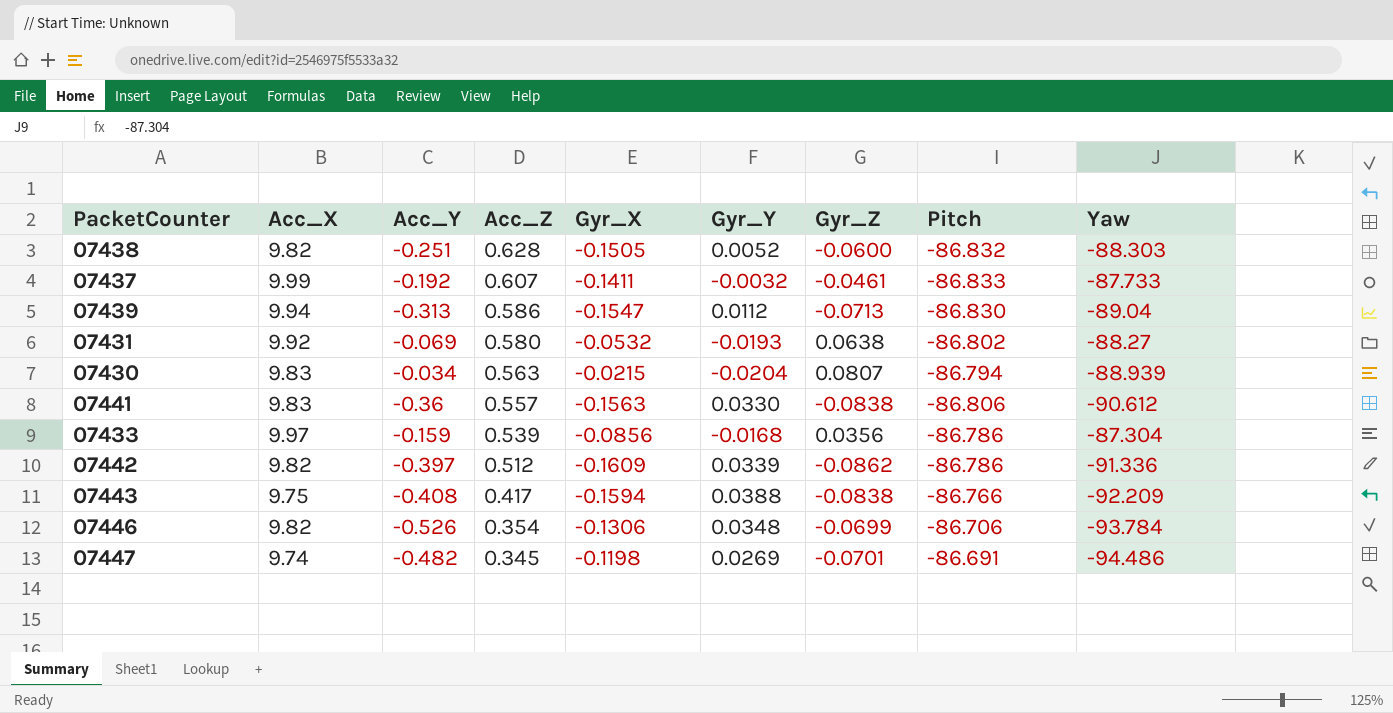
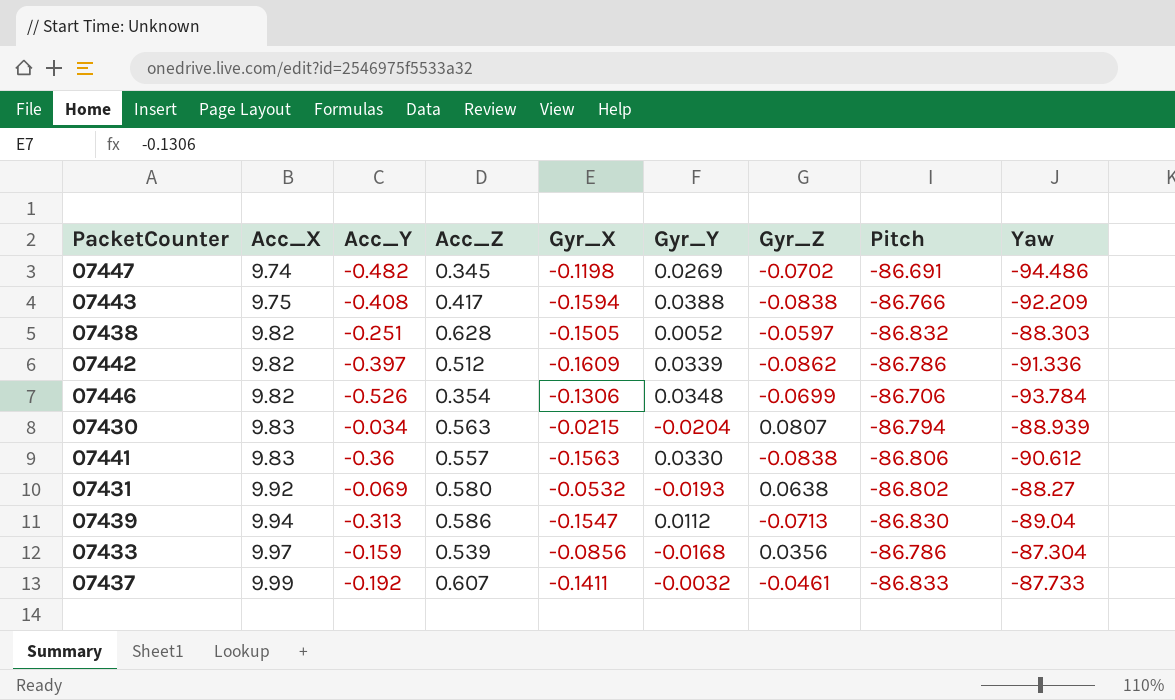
row order: Acc_Z descending -> Acc_X ascending
07447 | Gyr_Z: -0.0701 -> -0.0702
07438 | Gyr_Z: -0.0600 -> -0.0597

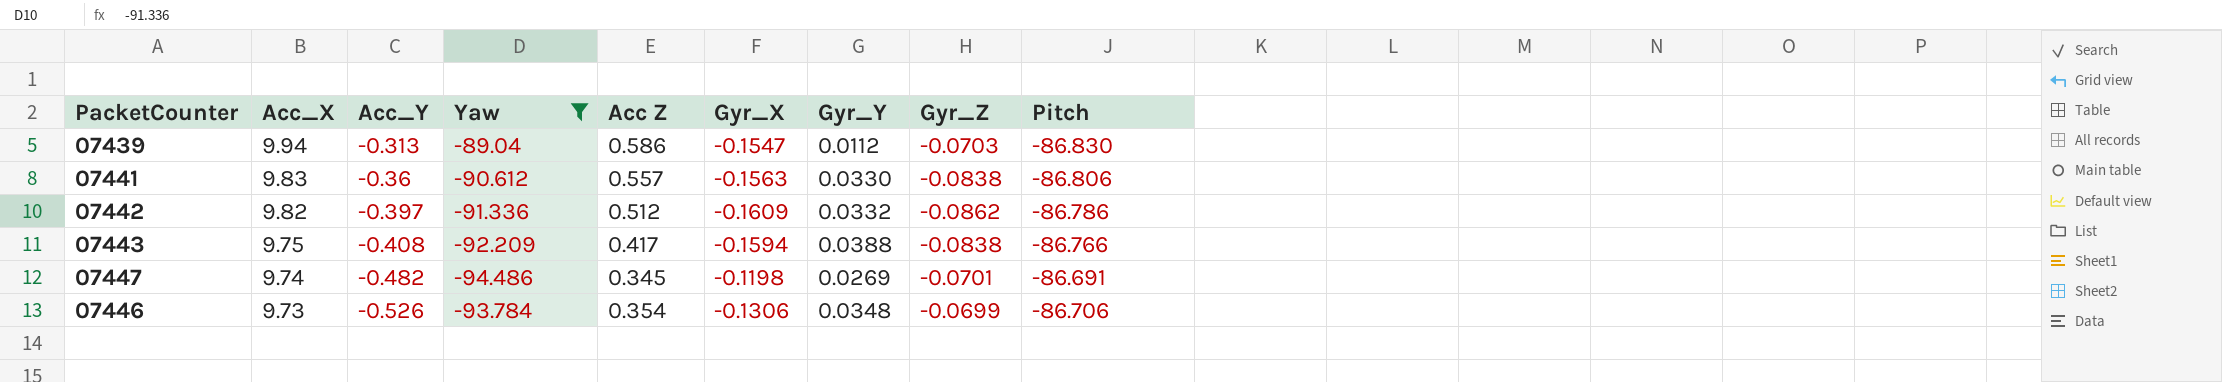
filter: none -> Yaw <= -89.04
row order: Acc_X ascending -> Acc_X descending
column Yaw | position: 9 -> 4
column name: Acc_Z -> Acc Z
07439 | Gyr_Z: -0.0713 -> -0.0703
07442 | Gyr_Y: 0.0339 -> 0.0332
07447 | Gyr_Z: -0.0702 -> -0.0701
07446 | Acc_X: 9.82 -> 9.73

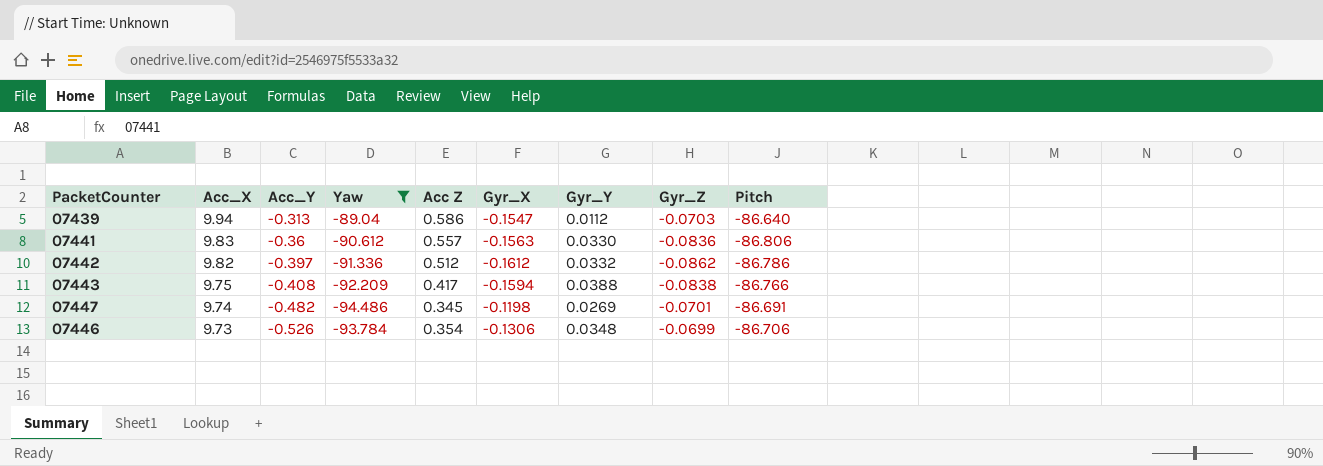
07439 | Pitch: -86.830 -> -86.640
07441 | Gyr_Z: -0.0838 -> -0.0836
07442 | Gyr_X: -0.1609 -> -0.1612

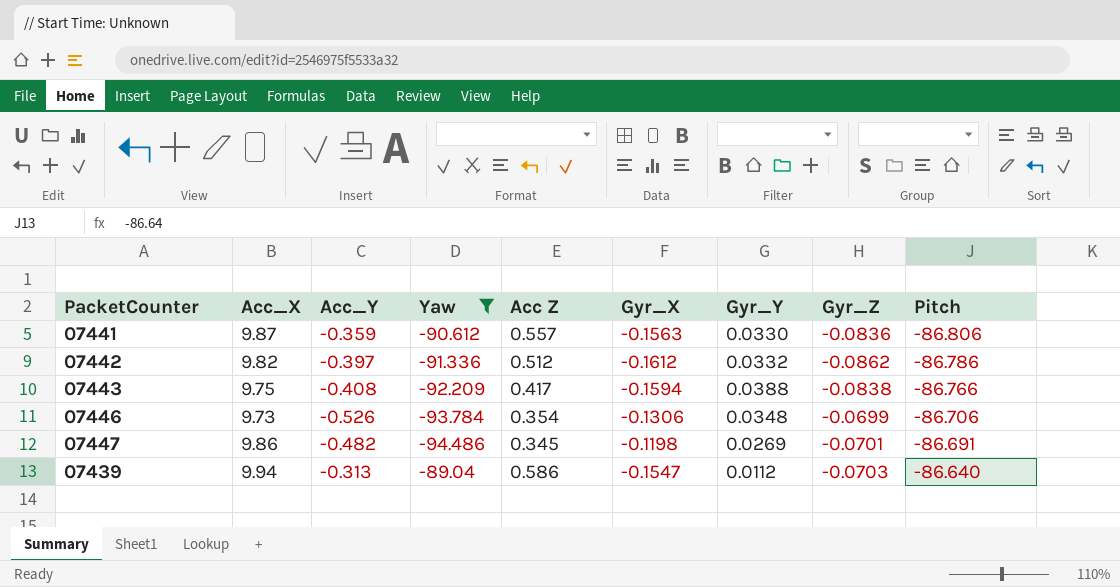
row order: Acc_X descending -> Pitch ascending
07441 | Acc_X: 9.83 -> 9.87
07441 | Acc_Y: -0.36 -> -0.359
07447 | Acc_X: 9.74 -> 9.86

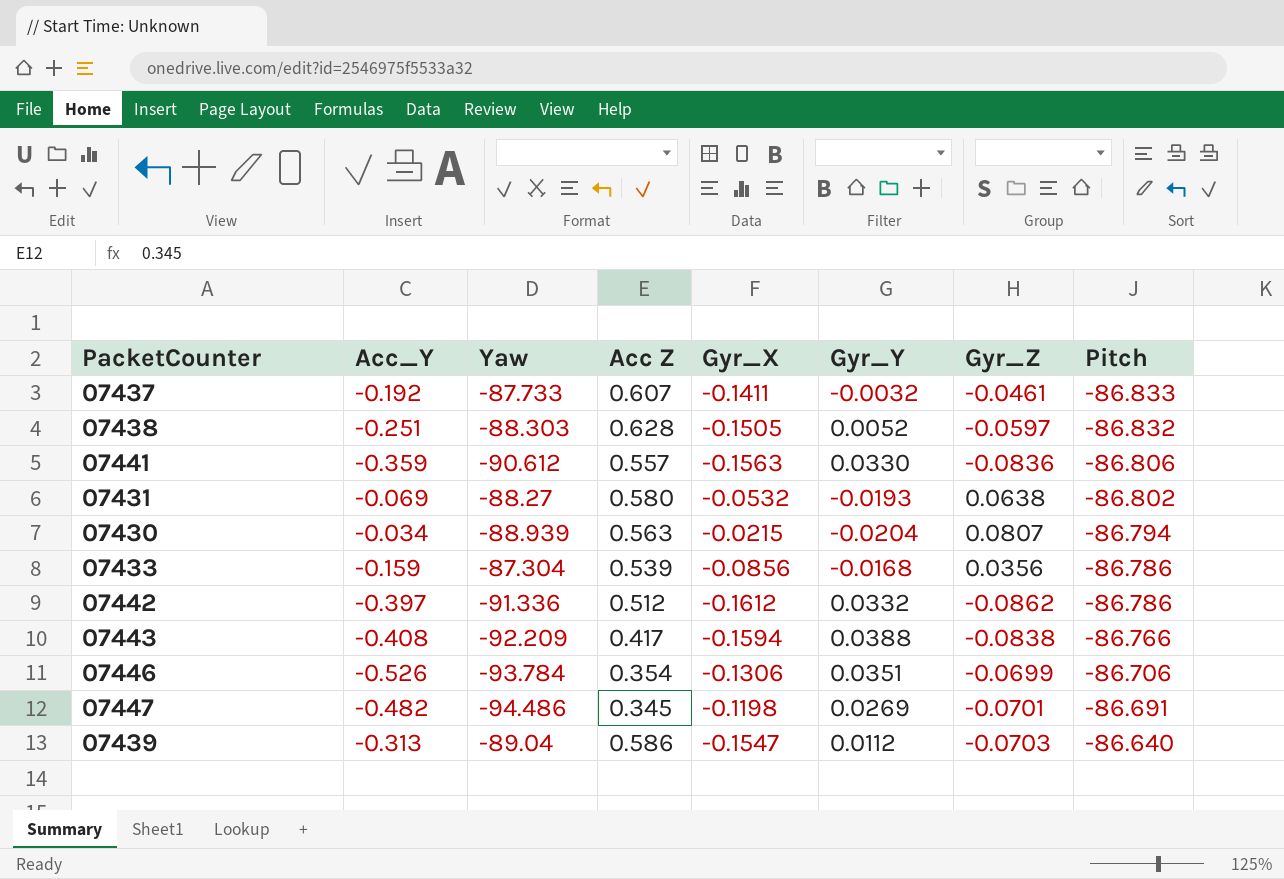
filter: Yaw <= -89.04 -> none
column Acc_X | position: 2 -> none
07446 | Gyr_Y: 0.0348 -> 0.0351

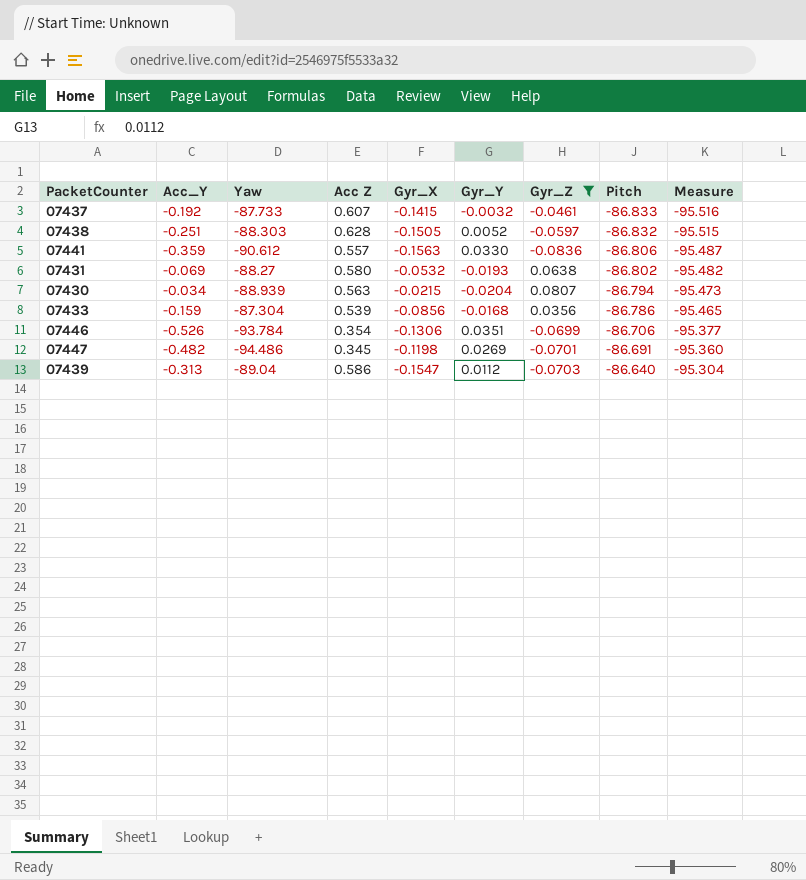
filter: none -> Gyr_Z >= -0.0836
column Measure | formula: none -> [Pitch] * 1.1
07437 | Gyr_X: -0.1411 -> -0.1415

